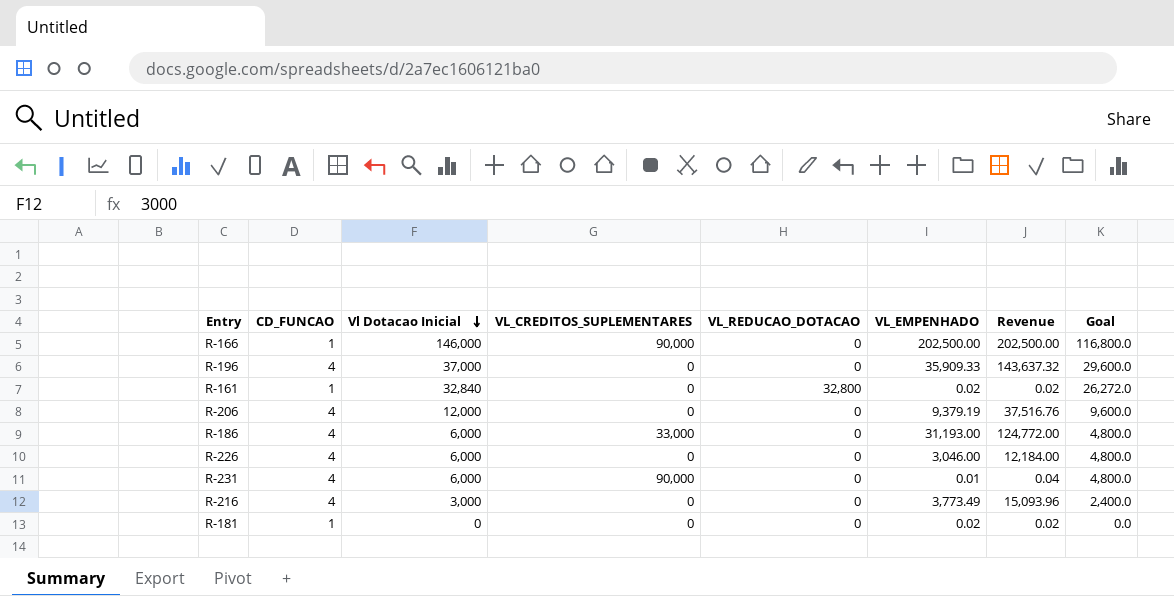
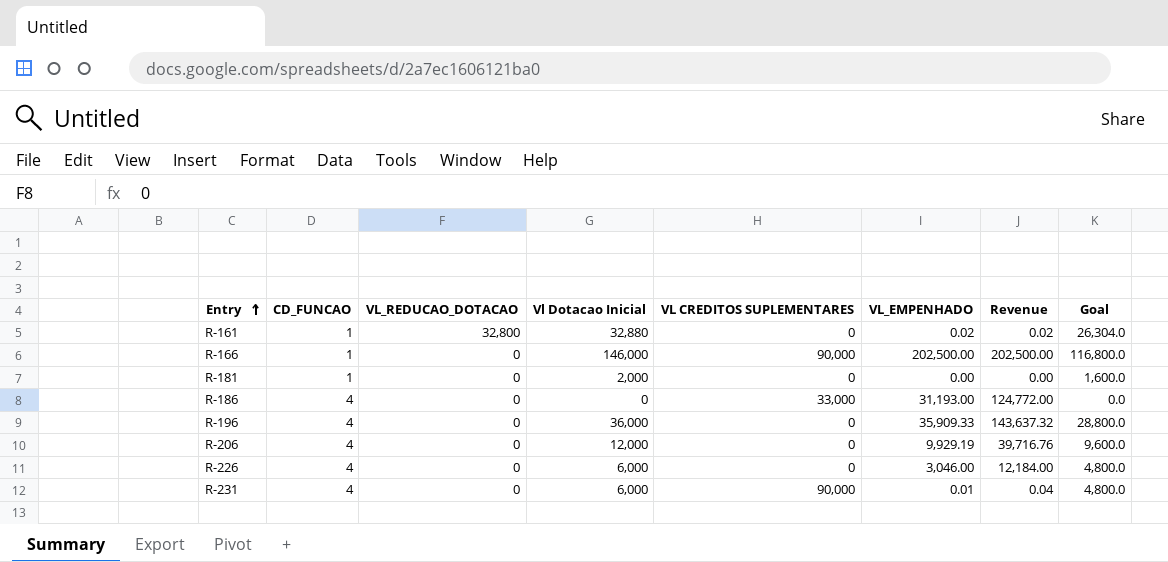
row order: Vl Dotacao Inicial descending -> Entry ascending
column VL_REDUCAO_DOTACAO | position: 5 -> 3
column name: VL_CREDITOS_SUPLEMENTARES -> VL CREDITOS SUPLEMENTARES
row R-216: 4 | 3,000 | 0 | 0 | 3,773.49 | 15,093.96 | 2,400.0 -> none
R-161 | Vl Dotacao Inicial: 32,840 -> 32,880
R-161 | Goal: 26,272.0 -> 26,304.0
R-181 | Vl Dotacao Inicial: 0 -> 2,000
R-181 | VL_EMPENHADO: 0.02 -> 0.00
R-181 | Revenue: 0.02 -> 0.00
R-181 | Goal: 0.0 -> 1,600.0
R-186 | Vl Dotacao Inicial: 6,000 -> 0
R-186 | Goal: 4,800.0 -> 0.0
R-196 | Vl Dotacao Inicial: 37,000 -> 36,000
R-196 | Goal: 29,600.0 -> 28,800.0
R-206 | VL_EMPENHADO: 9,379.19 -> 9,929.19
R-206 | Revenue: 37,516.76 -> 39,716.76

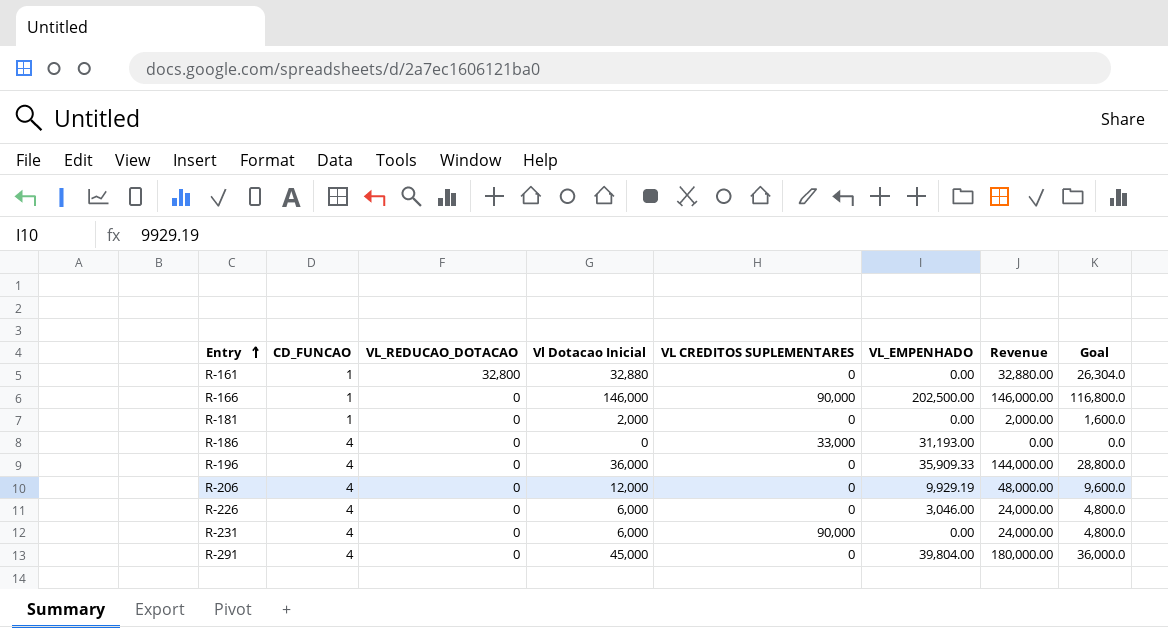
column Revenue | formula: [CD_FUNCAO] * [VL_EMPENHADO] -> [CD_FUNCAO] * [Vl Dotacao Inicial]
R-161 | VL_EMPENHADO: 0.02 -> 0.00
R-231 | VL_EMPENHADO: 0.01 -> 0.00
row R-291: none -> 4 | 0 | 45,000 | 0 | 39,804.00 | 180,000.00 | 36,000.0

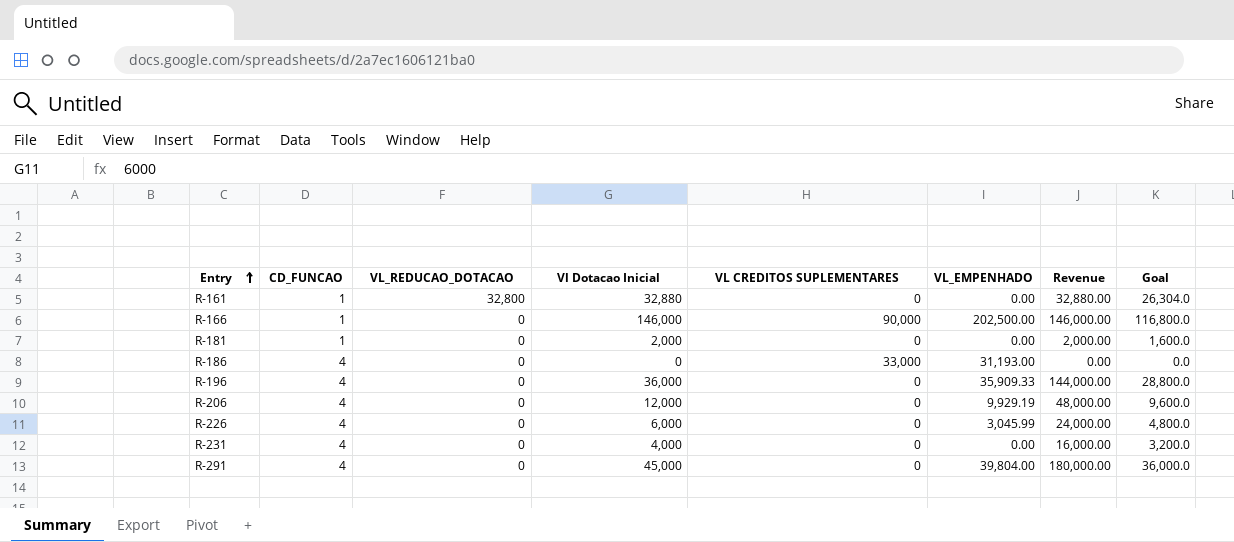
R-226 | VL_EMPENHADO: 3,046.00 -> 3,045.99
R-231 | Vl Dotacao Inicial: 6,000 -> 4,000
R-231 | VL CREDITOS SUPLEMENTARES: 90,000 -> 0
R-231 | Revenue: 24,000.00 -> 16,000.00
R-231 | Goal: 4,800.0 -> 3,200.0

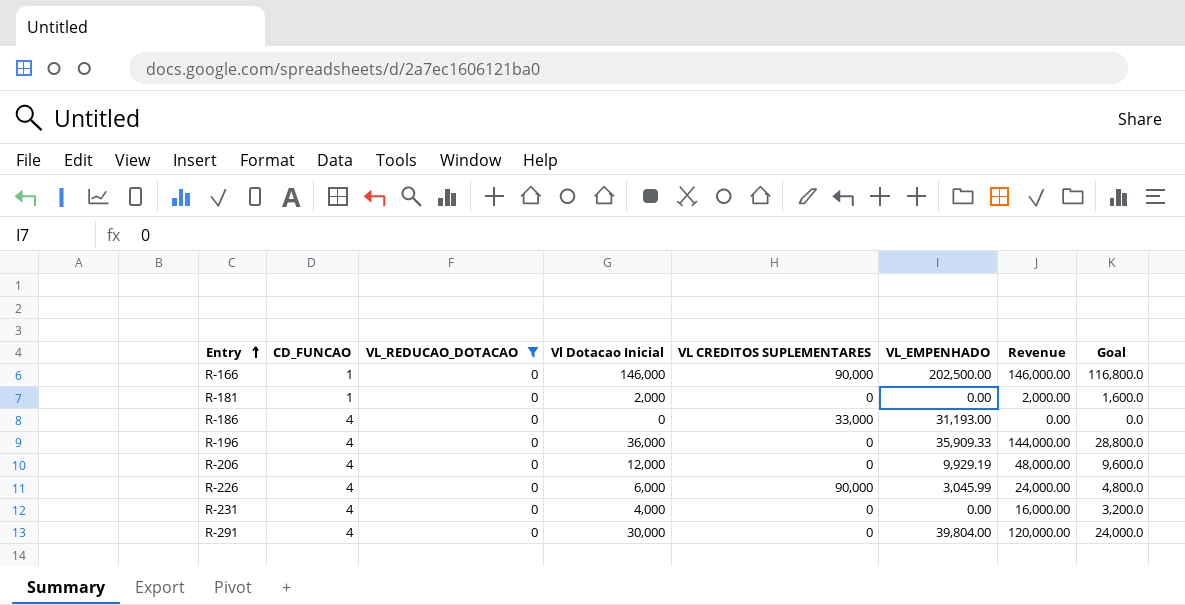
filter: none -> VL_REDUCAO_DOTACAO = 0
R-226 | VL CREDITOS SUPLEMENTARES: 0 -> 90,000
R-291 | Vl Dotacao Inicial: 45,000 -> 30,000
R-291 | Revenue: 180,000.00 -> 120,000.00
R-291 | Goal: 36,000.0 -> 24,000.0

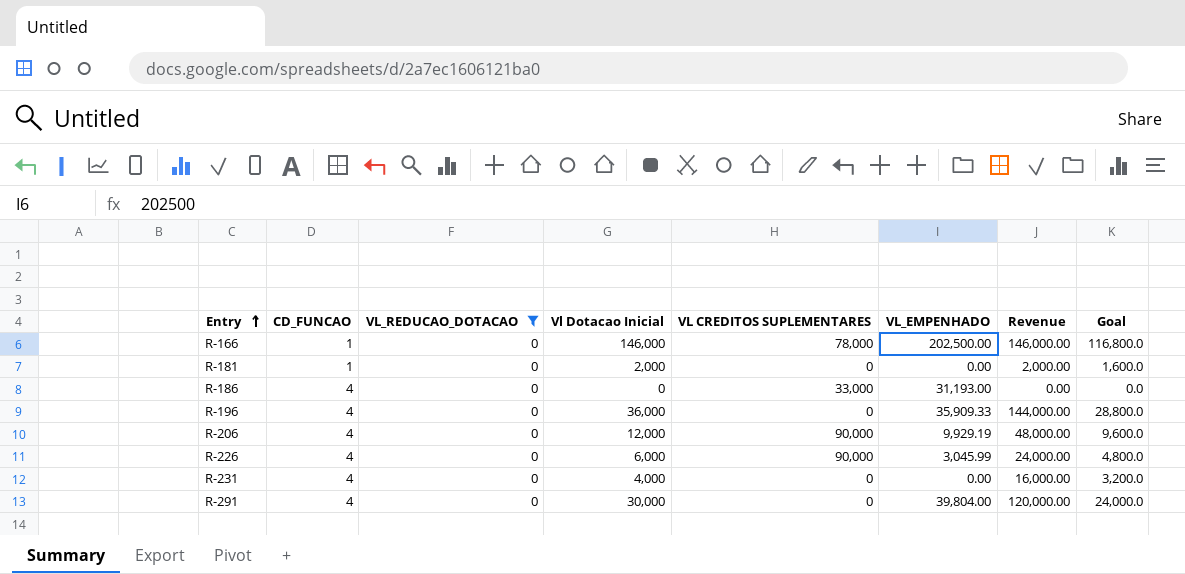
R-166 | VL CREDITOS SUPLEMENTARES: 90,000 -> 78,000
R-206 | VL CREDITOS SUPLEMENTARES: 0 -> 90,000

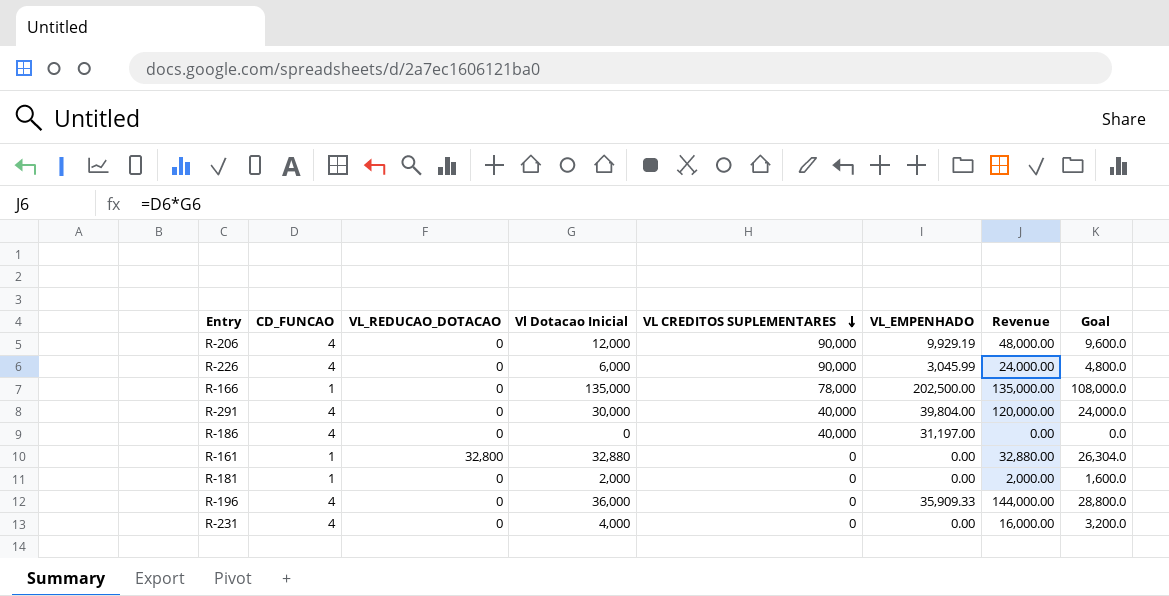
filter: VL_REDUCAO_DOTACAO = 0 -> none
row order: Entry ascending -> VL CREDITOS SUPLEMENTARES descending
R-166 | Vl Dotacao Inicial: 146,000 -> 135,000
R-166 | Revenue: 146,000.00 -> 135,000.00
R-166 | Goal: 116,800.0 -> 108,000.0
R-291 | VL CREDITOS SUPLEMENTARES: 0 -> 40,000
R-186 | VL CREDITOS SUPLEMENTARES: 33,000 -> 40,000
R-186 | VL_EMPENHADO: 31,193.00 -> 31,197.00

